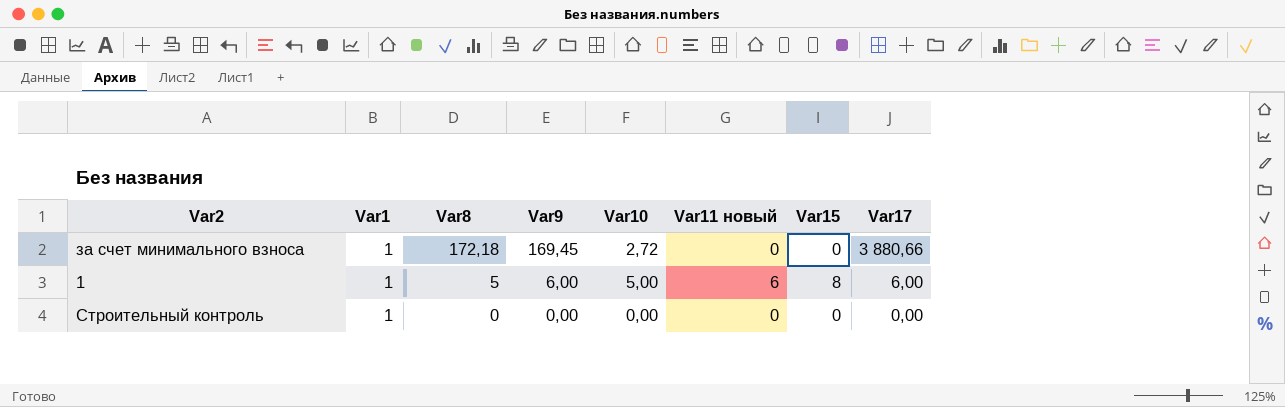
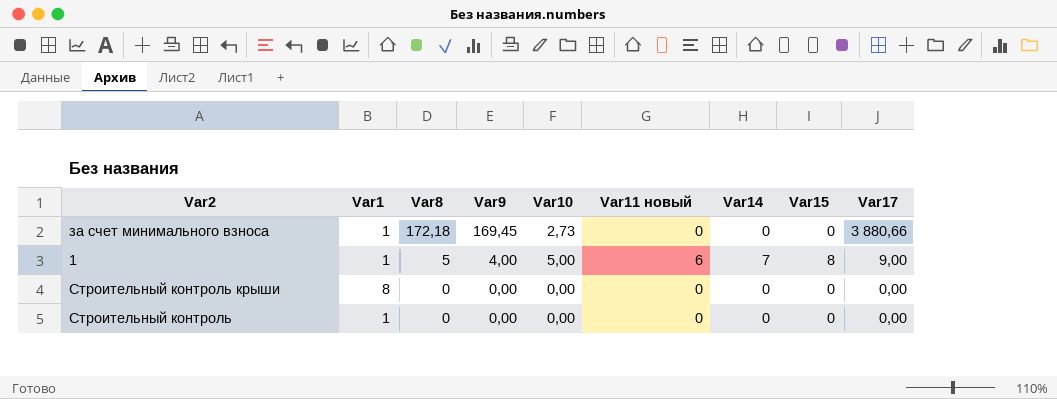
column Var14 | position: none -> 7
за счет минимального взноса | Var10: 2,72 -> 2,73
1 | Var9: 6,00 -> 4,00
1 | Var17: 6,00 -> 9,00
row Строительный контроль крыши: none -> 8 | 0 | 0,00 | 0,00 | 0 | 0 | 0 | 0,00

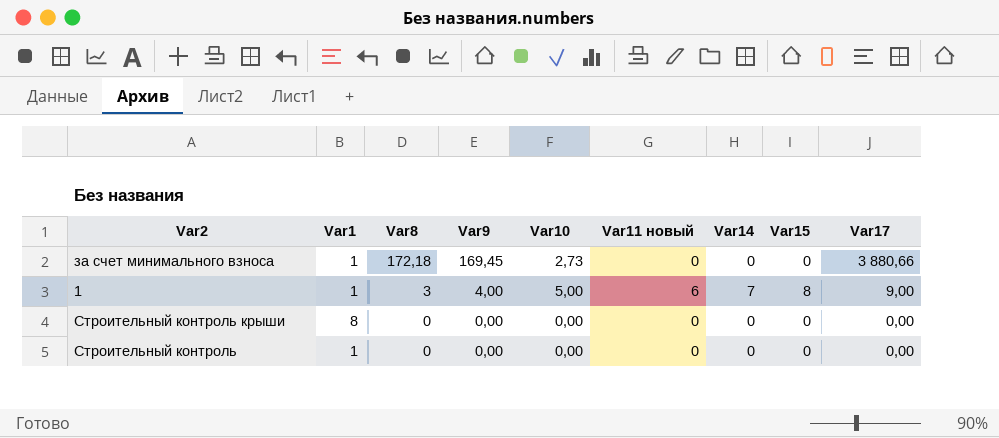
1 | Var8: 5 -> 3

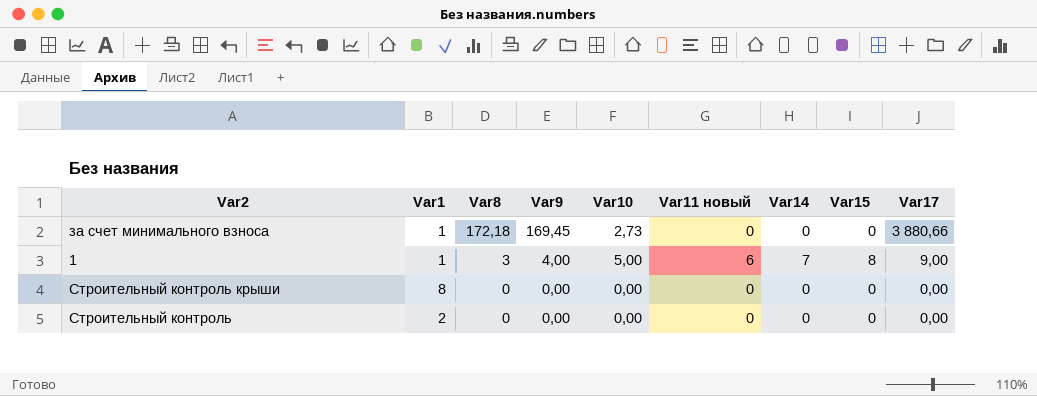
Строительный контроль | Var1: 1 -> 2

